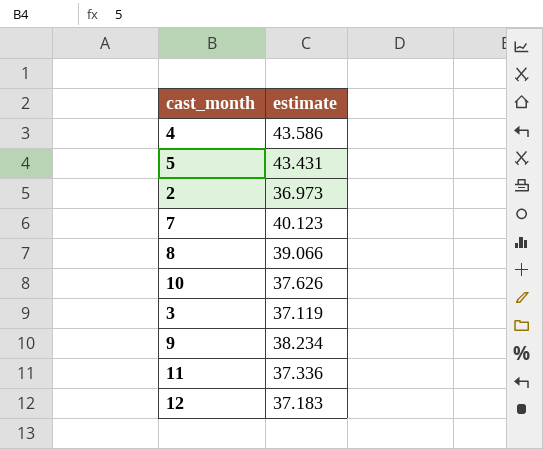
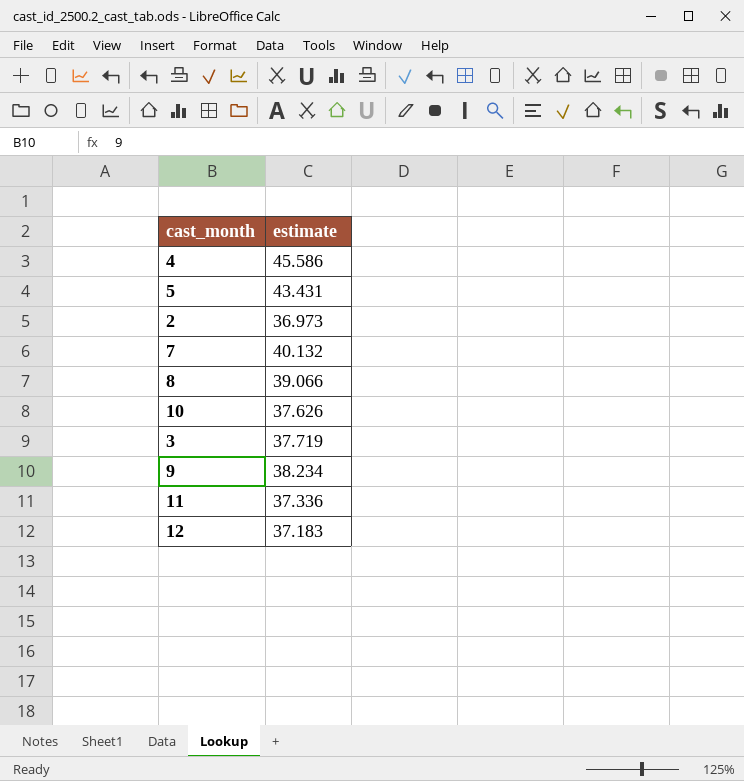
4 | estimate: 43.586 -> 45.586
7 | estimate: 40.123 -> 40.132
3 | estimate: 37.119 -> 37.719

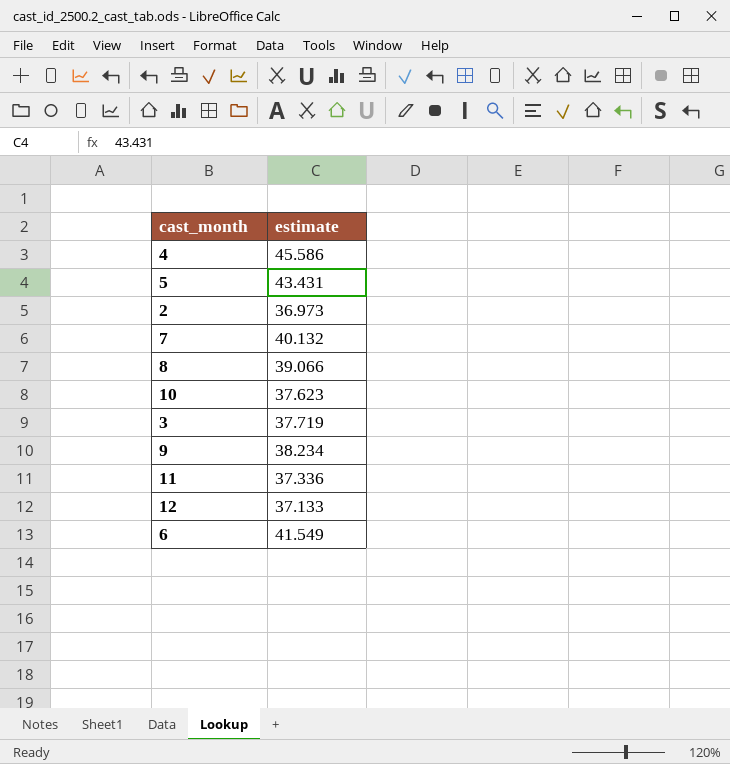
10 | estimate: 37.626 -> 37.623
12 | estimate: 37.183 -> 37.133
row 6: none -> 41.549

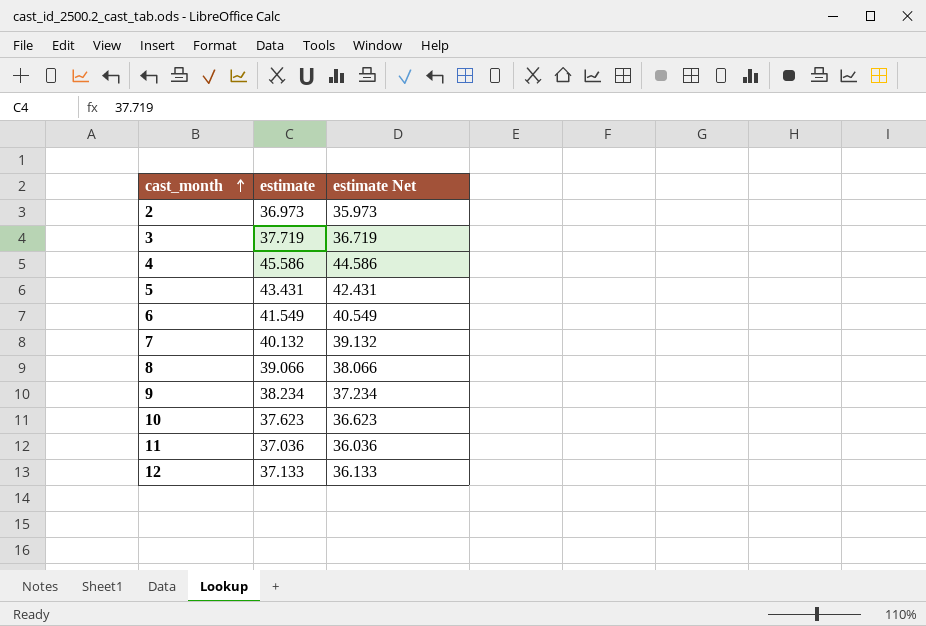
row order: none -> cast_month ascending
column estimate Net | formula: none -> [estimate] - 1
11 | estimate: 37.336 -> 37.036

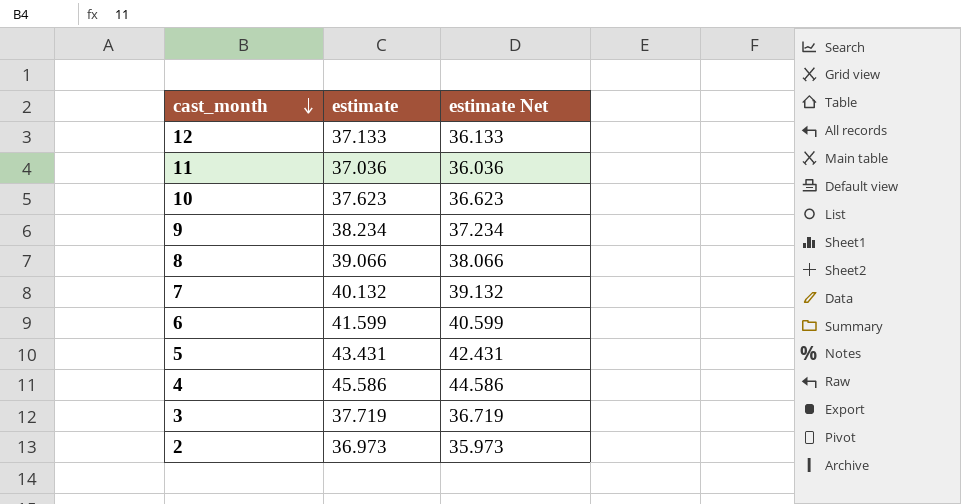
row order: cast_month ascending -> cast_month descending
6 | estimate: 41.549 -> 41.599
6 | estimate Net: 40.549 -> 40.599

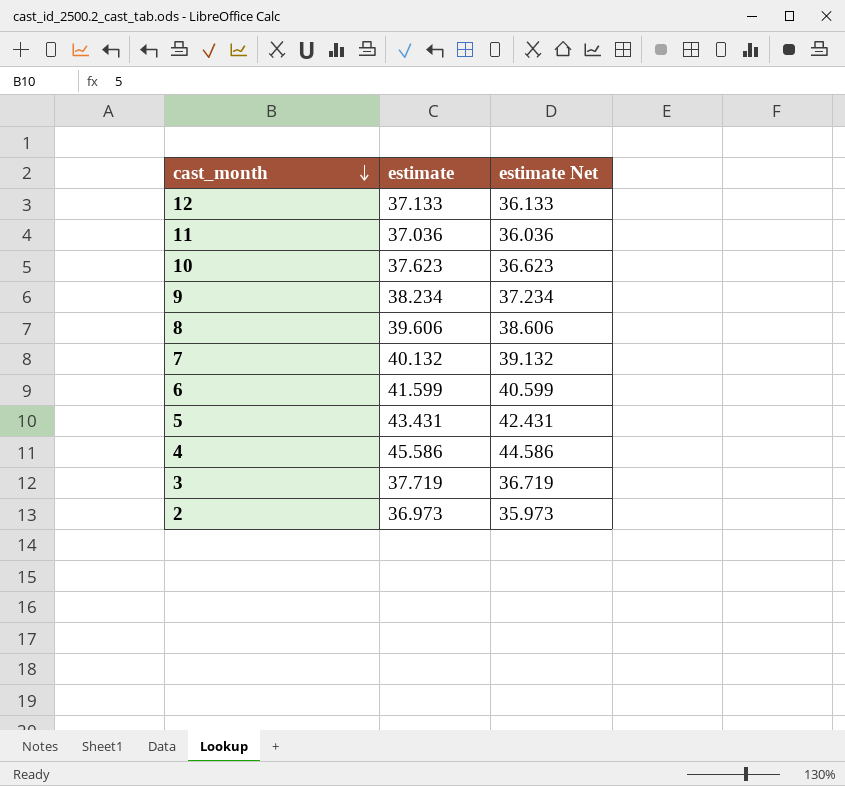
8 | estimate: 39.066 -> 39.606
8 | estimate Net: 38.066 -> 38.606

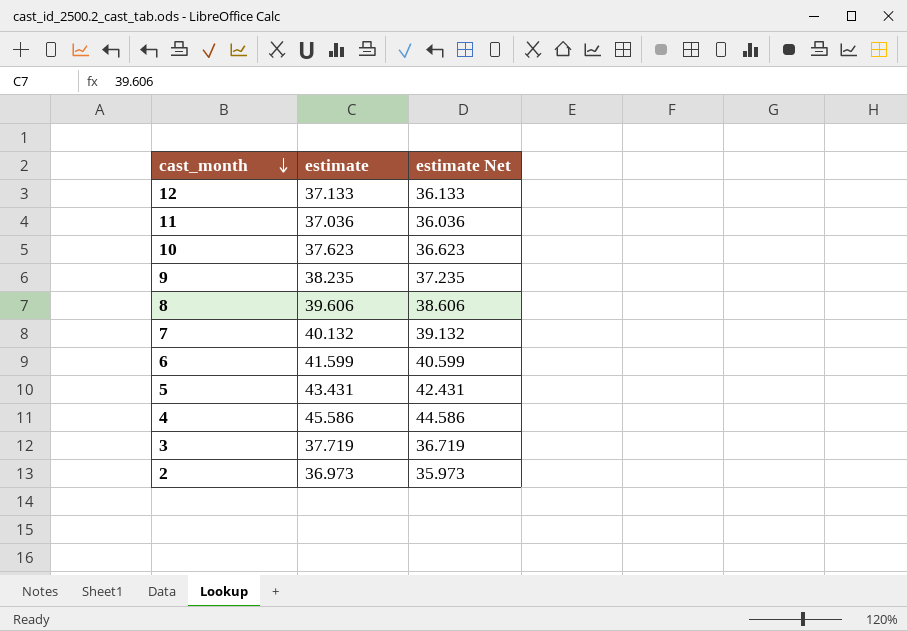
9 | estimate: 38.234 -> 38.235
9 | estimate Net: 37.234 -> 37.235

